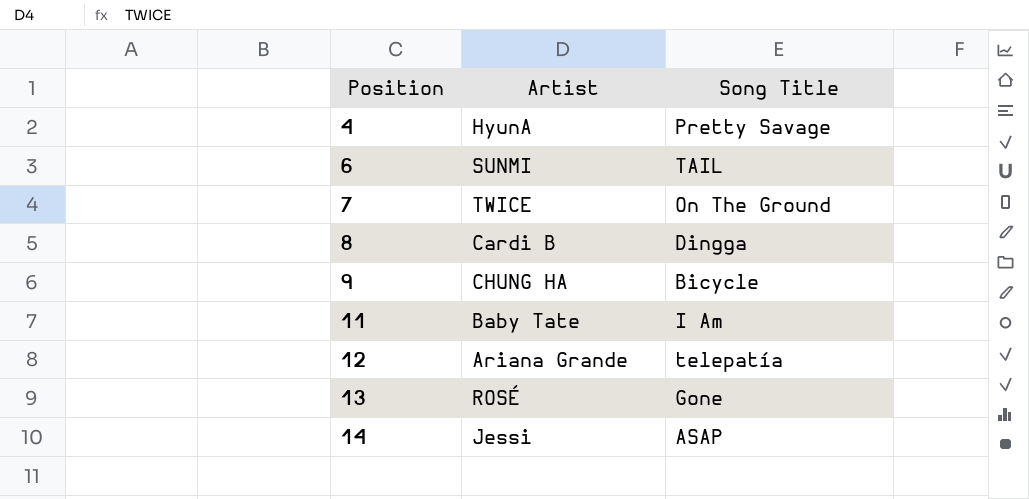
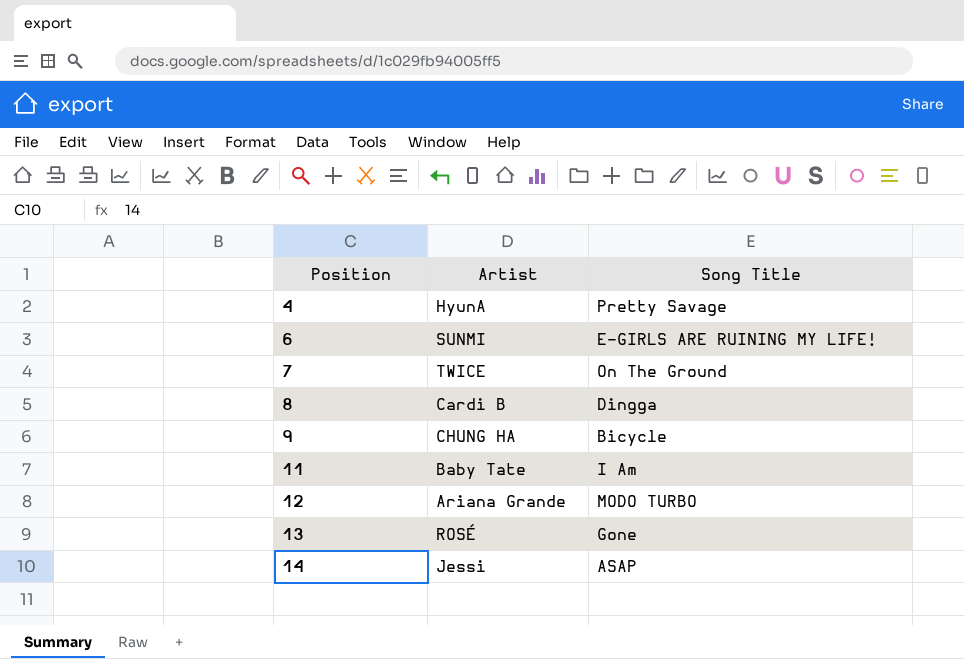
6 | Song Title: TAIL -> E-GIRLS ARE RUINING MY LIFE!
12 | Song Title: telepatía -> MODO TURBO

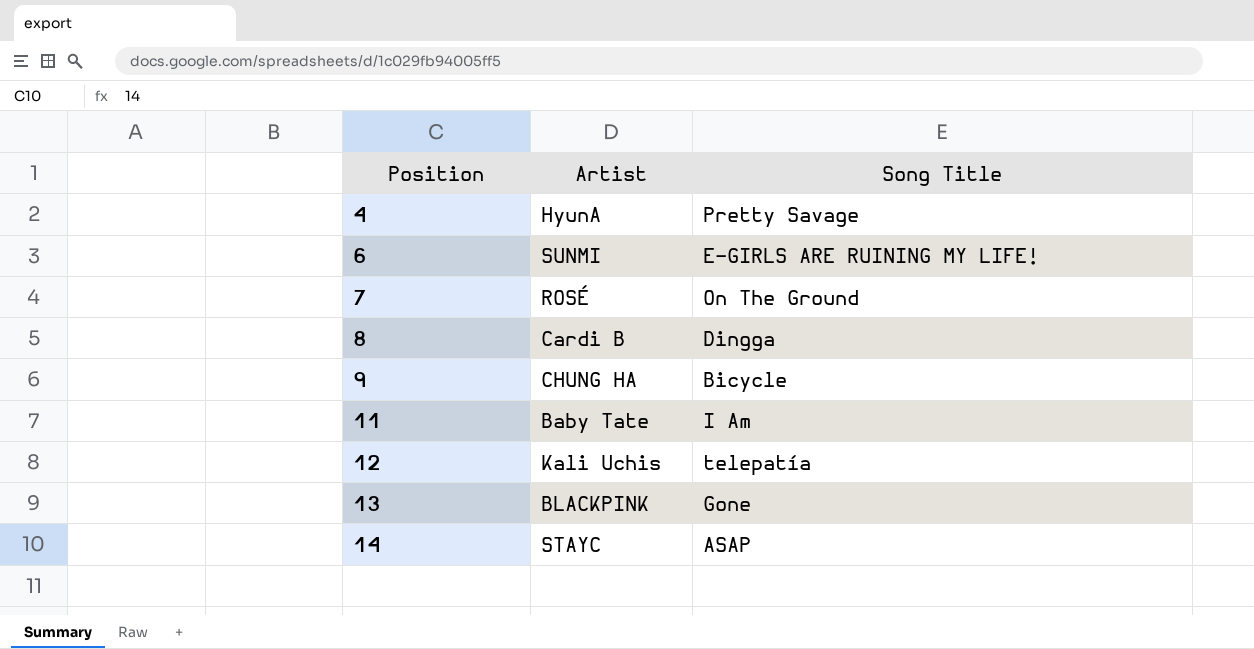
7 | Artist: TWICE -> ROSÉ
12 | Artist: Ariana Grande -> Kali Uchis
12 | Song Title: MODO TURBO -> telepatía
13 | Artist: ROSÉ -> BLACKPINK
14 | Artist: Jessi -> STAYC

